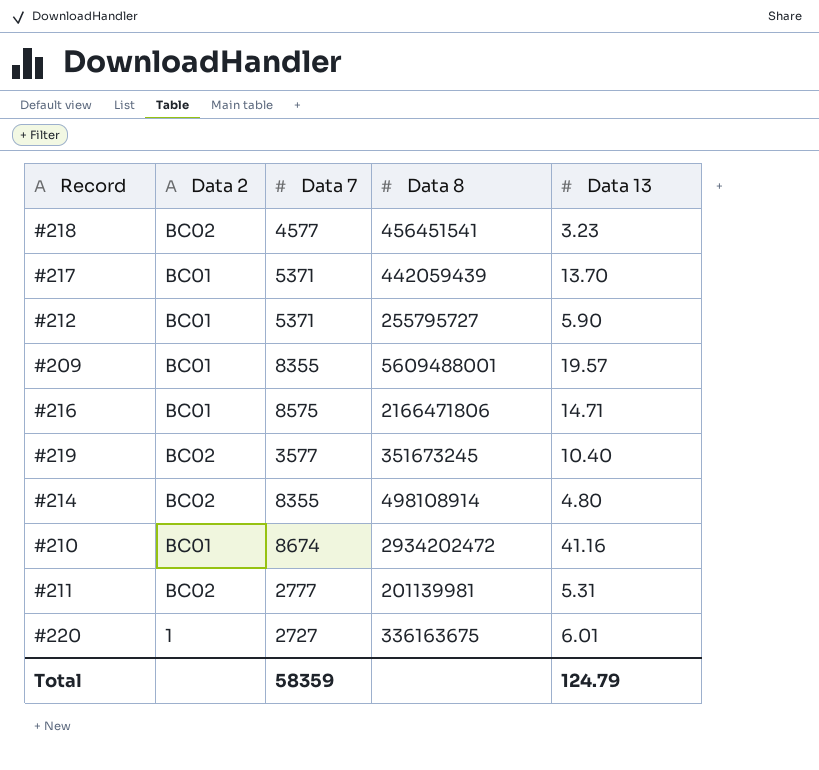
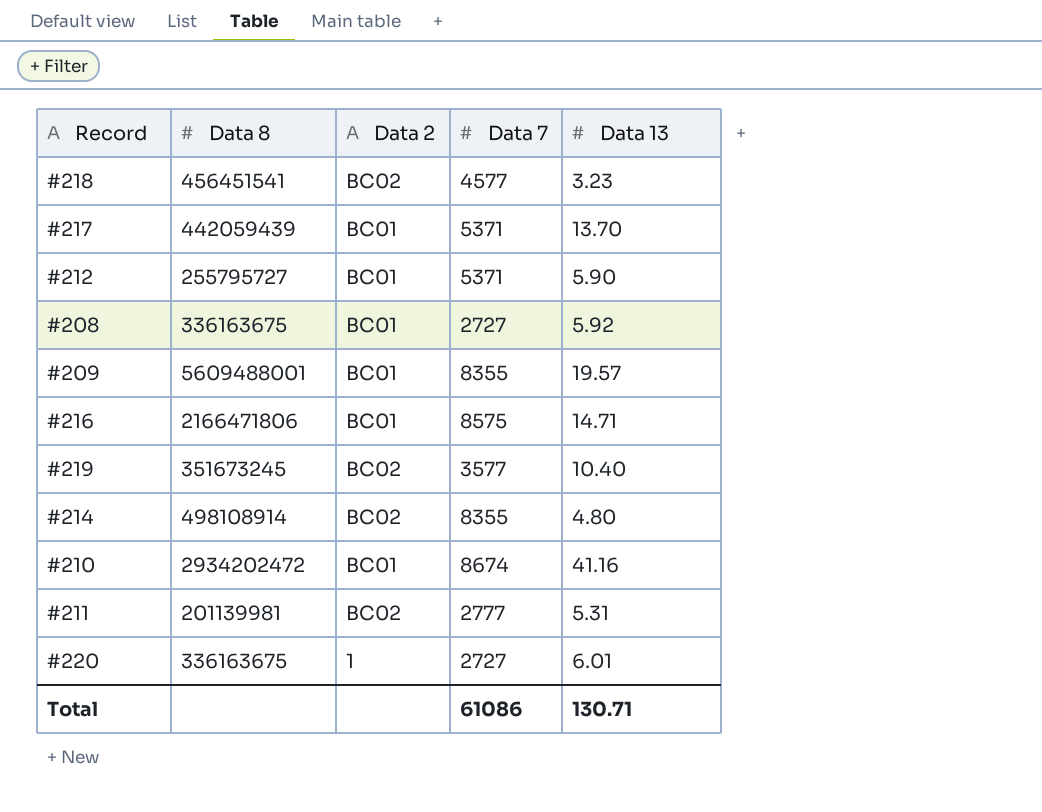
column Data 8 | position: 4 -> 2
row #208: none -> 336163675 | BC01 | 2727 | 5.92
Total | Data 7: 58359 -> 61086
Total | Data 13: 124.79 -> 130.71

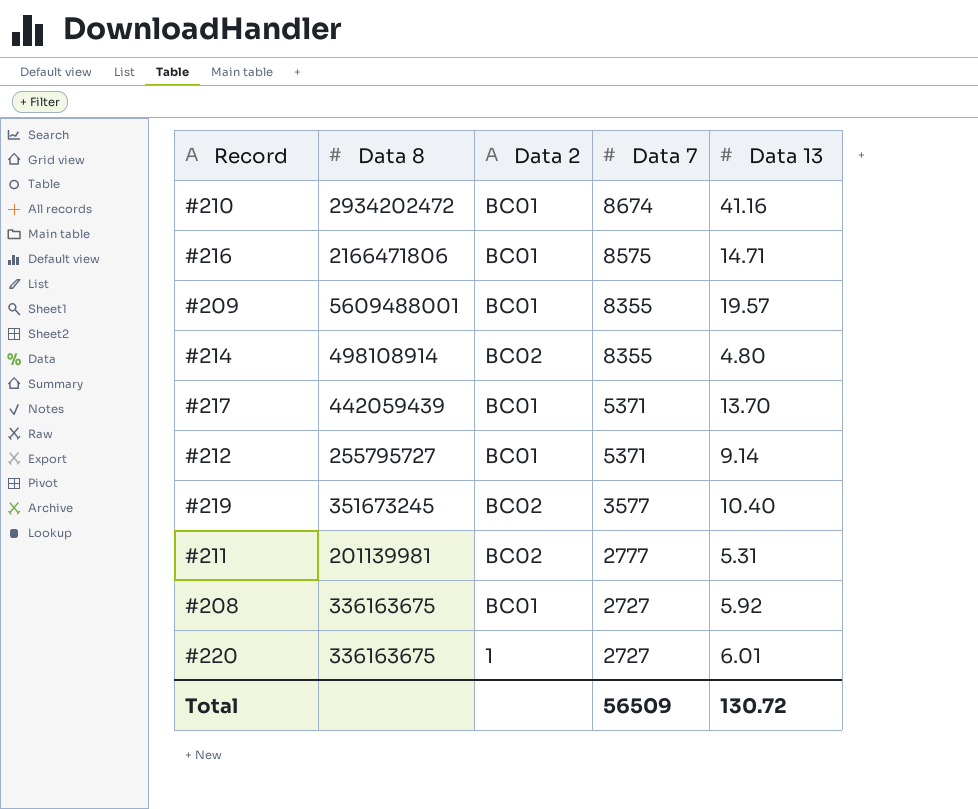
row order: none -> Data 7 descending
row #218: 456451541 | BC02 | 4577 | 3.23 -> none
#212 | Data 13: 5.90 -> 9.14
Total | Data 7: 61086 -> 56509
Total | Data 13: 130.71 -> 130.72

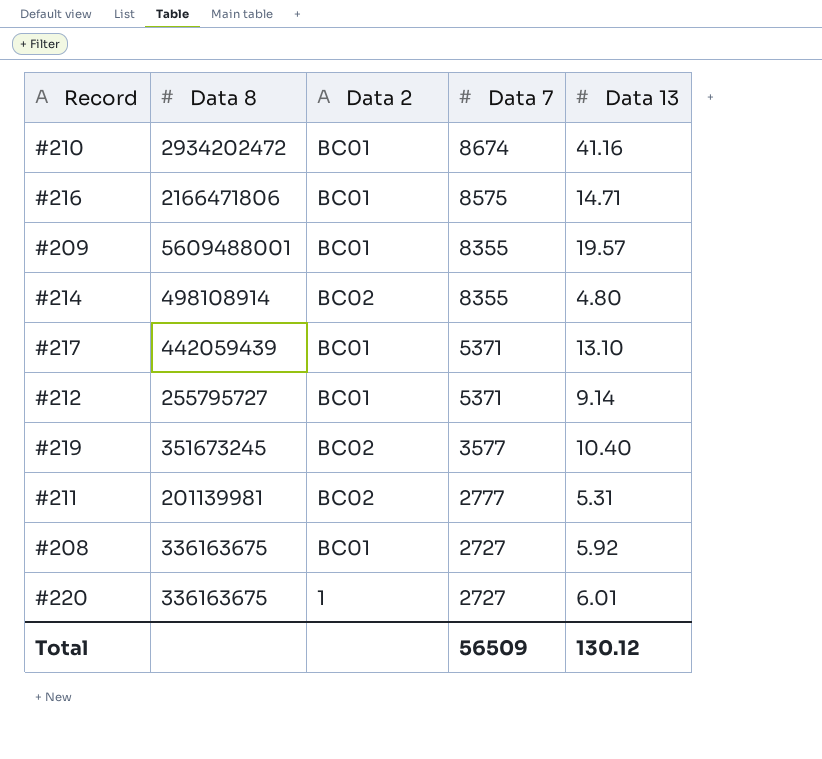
#217 | Data 13: 13.70 -> 13.10
Total | Data 13: 130.72 -> 130.12

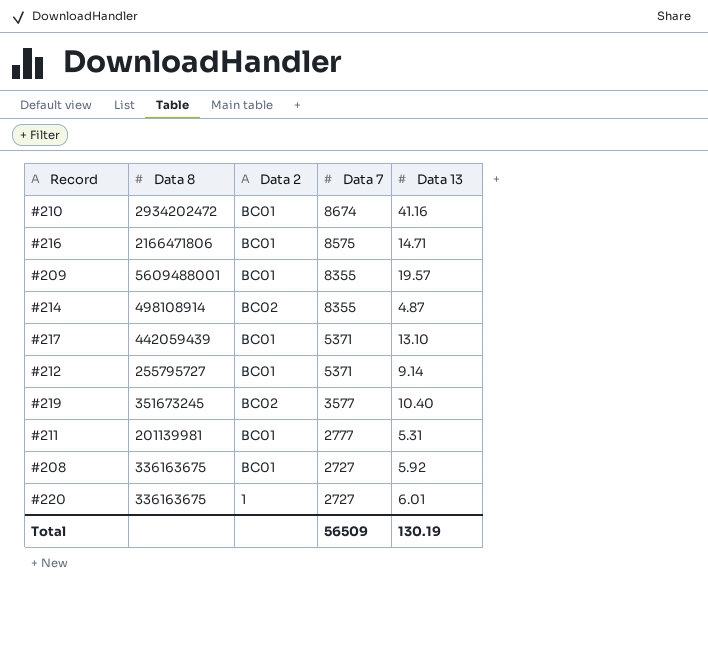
#214 | Data 13: 4.80 -> 4.87
#211 | Data 2: BC02 -> BC01
Total | Data 13: 130.12 -> 130.19

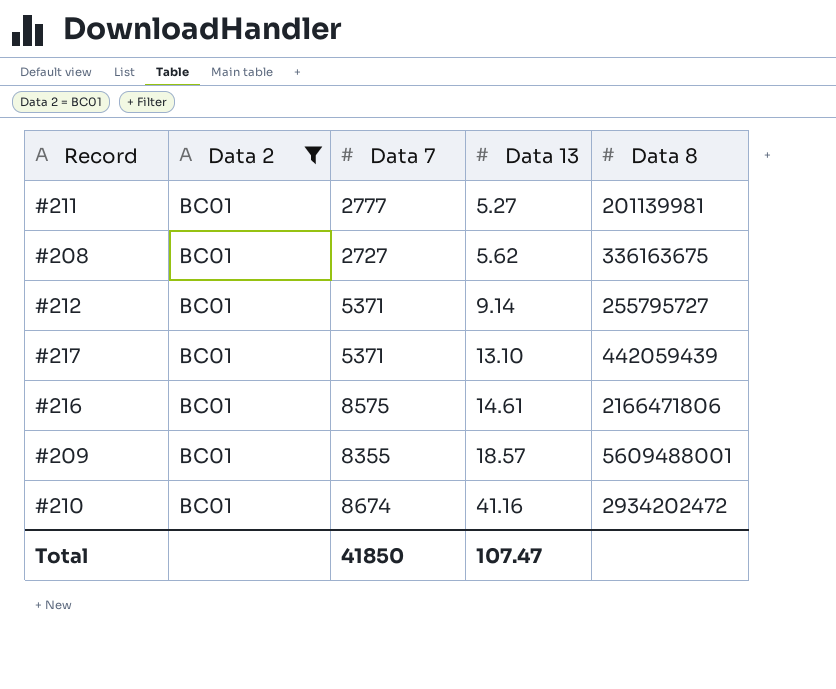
filter: none -> Data 2 = BC01
row order: Data 7 descending -> Data 13 ascending
column Data 8 | position: 2 -> 5
#211 | Data 13: 5.31 -> 5.27
#208 | Data 13: 5.92 -> 5.62
#216 | Data 13: 14.71 -> 14.61
#209 | Data 13: 19.57 -> 18.57
Total | Data 7: 56509 -> 41850
Total | Data 13: 130.19 -> 107.47

